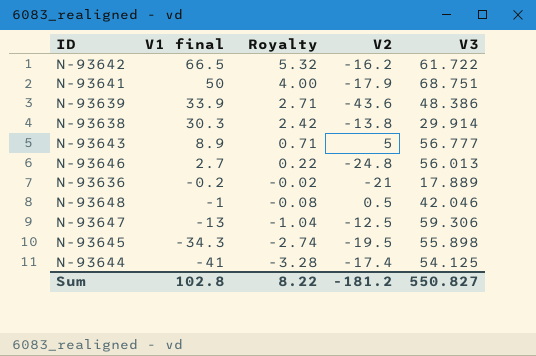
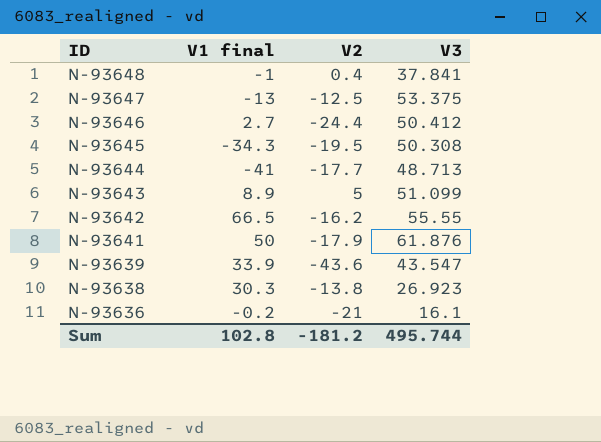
row order: V1 final descending -> ID descending
column Royalty | formula: [V1 final] * 0.08 -> none
N-93648 | V2: 0.5 -> 0.4
N-93648 | V3: 42.046 -> 37.841
N-93647 | V3: 59.306 -> 53.375
N-93646 | V2: -24.8 -> -24.4
N-93646 | V3: 56.013 -> 50.412
N-93645 | V3: 55.898 -> 50.308
N-93644 | V2: -17.4 -> -17.7
N-93644 | V3: 54.125 -> 48.713
N-93643 | V3: 56.777 -> 51.099
N-93642 | V3: 61.722 -> 55.55
N-93641 | V3: 68.751 -> 61.876
N-93639 | V3: 48.386 -> 43.547
N-93638 | V3: 29.914 -> 26.923
N-93636 | V3: 17.889 -> 16.1
Sum | V3: 550.827 -> 495.744

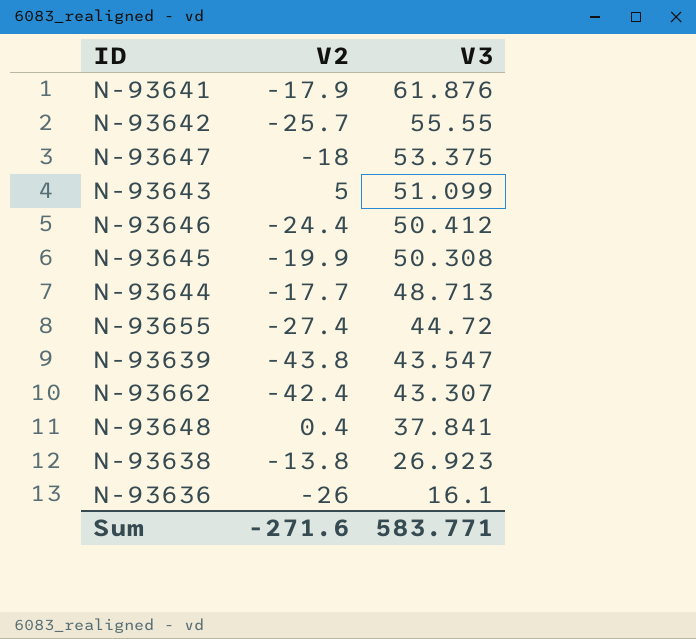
row order: ID descending -> V3 descending
column V1 final | position: 2 -> none
N-93642 | V2: -16.2 -> -25.7
N-93647 | V2: -12.5 -> -18
N-93645 | V2: -19.5 -> -19.9
row N-93655: none -> -27.4 | 44.72
N-93639 | V2: -43.6 -> -43.8
row N-93662: none -> -42.4 | 43.307
N-93636 | V2: -21 -> -26
Sum | V2: -181.2 -> -271.6
Sum | V3: 495.744 -> 583.771

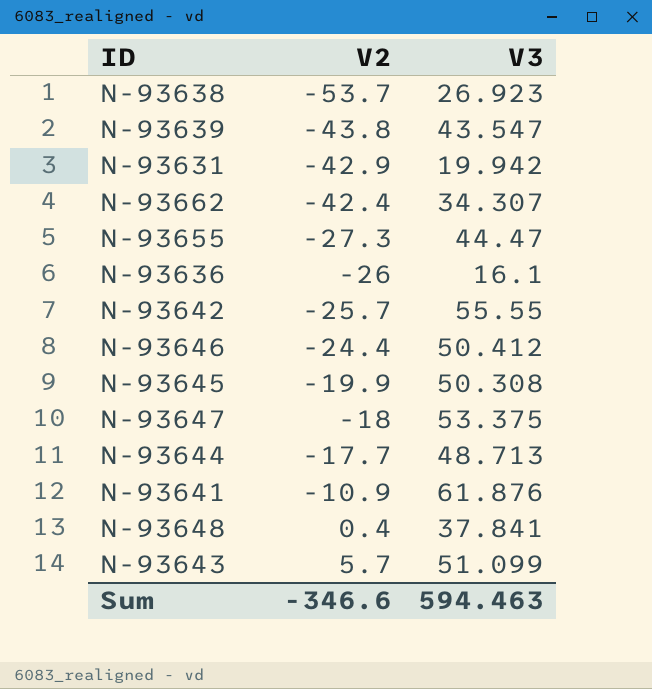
row order: V3 descending -> V2 ascending
N-93638 | V2: -13.8 -> -53.7
row N-93631: none -> -42.9 | 19.942
N-93662 | V3: 43.307 -> 34.307
N-93655 | V2: -27.4 -> -27.3
N-93655 | V3: 44.72 -> 44.47
N-93641 | V2: -17.9 -> -10.9
N-93643 | V2: 5 -> 5.7
Sum | V2: -271.6 -> -346.6
Sum | V3: 583.771 -> 594.463

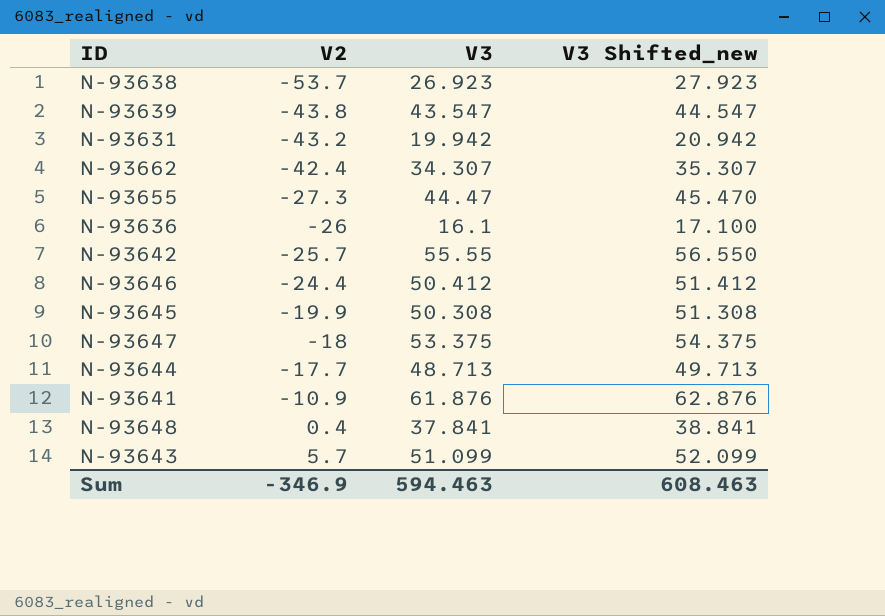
column V3 Shifted_new | formula: none -> [V3] + 1
N-93631 | V2: -42.9 -> -43.2
Sum | V2: -346.6 -> -346.9

